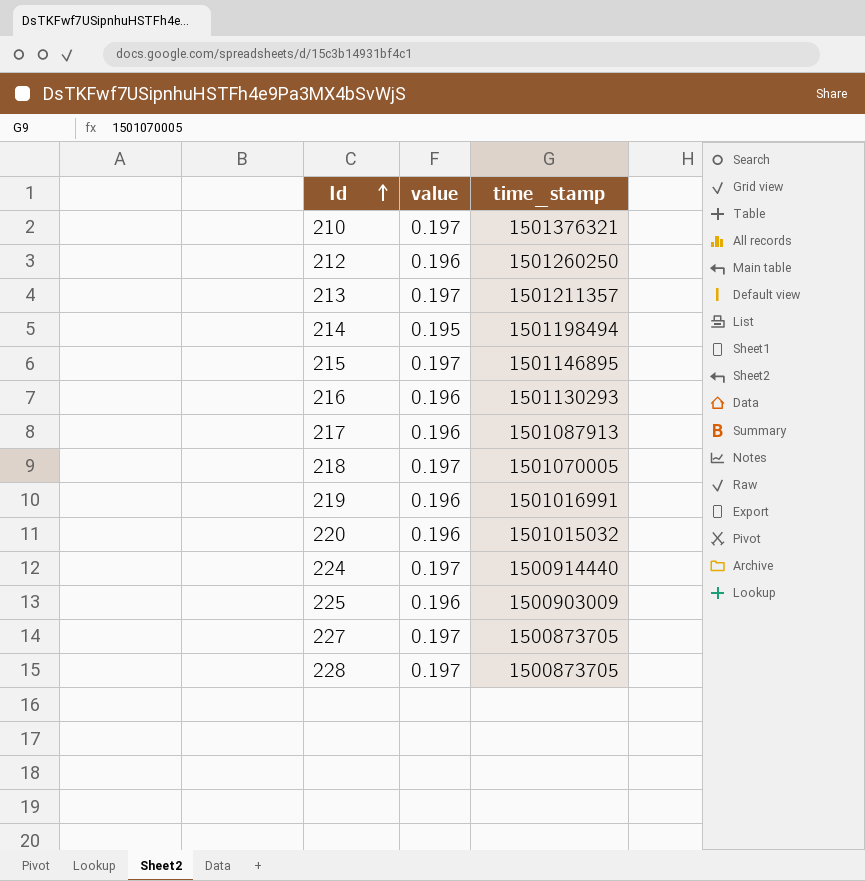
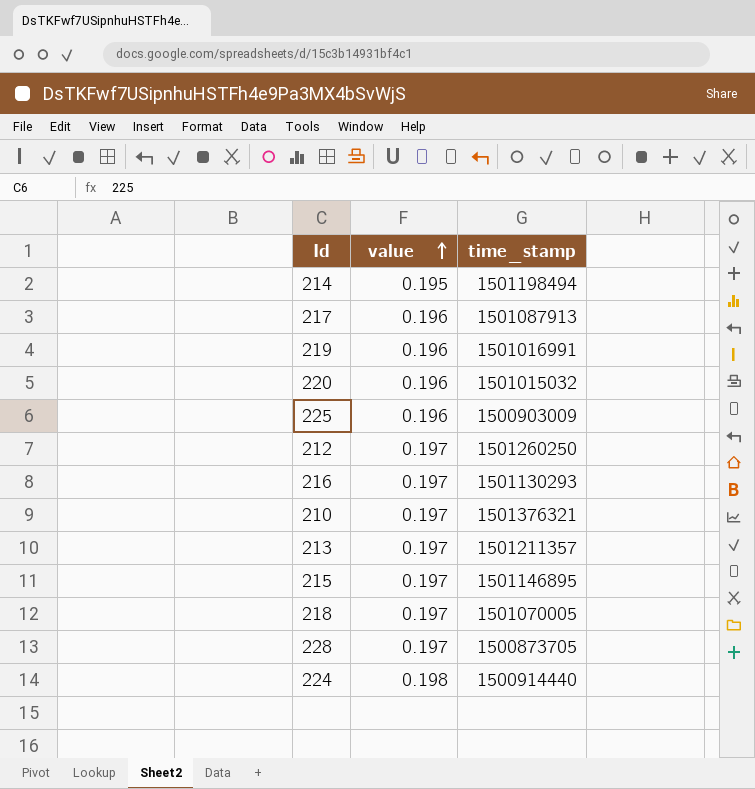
row order: Id ascending -> value ascending
row 227: 0.197 | 1500873705 -> none
212 | value: 0.196 -> 0.197
216 | value: 0.196 -> 0.197
224 | value: 0.197 -> 0.198

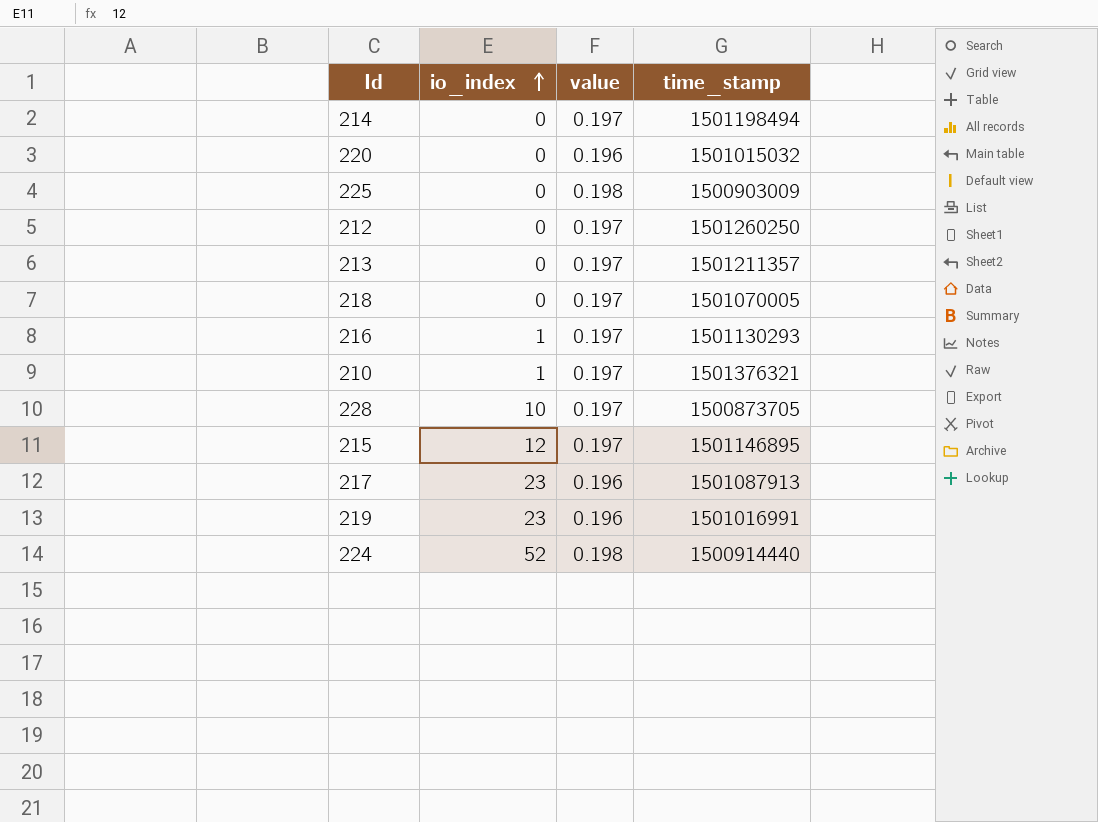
row order: value ascending -> io_index ascending
column io_index | position: none -> 2
214 | value: 0.195 -> 0.197
225 | value: 0.196 -> 0.198

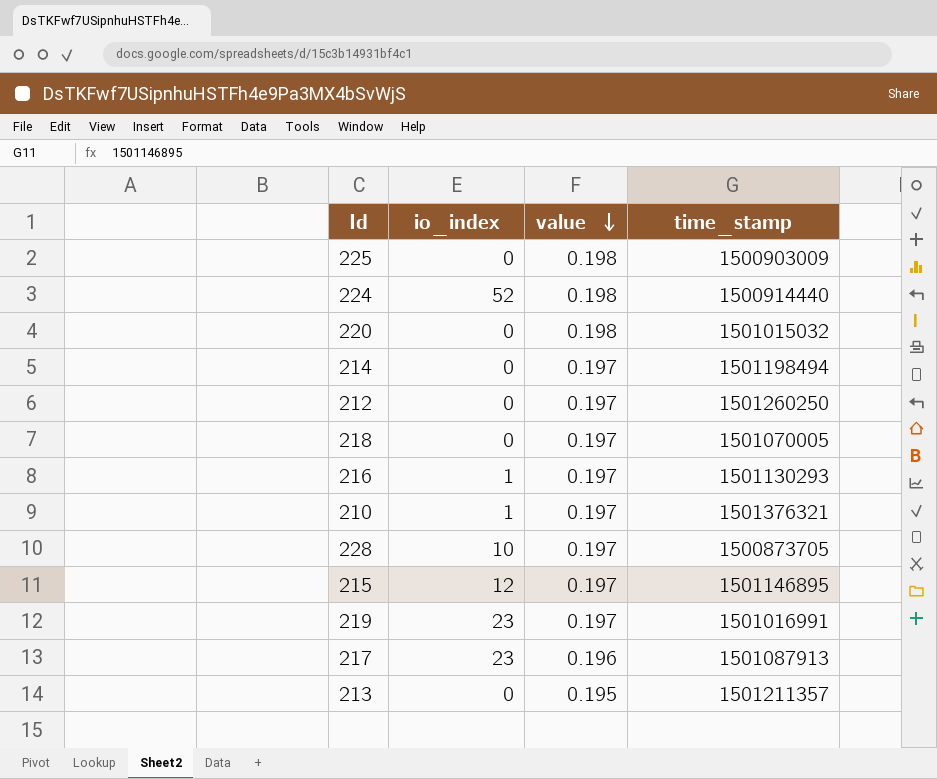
row order: io_index ascending -> value descending
220 | value: 0.196 -> 0.198
219 | value: 0.196 -> 0.197
213 | value: 0.197 -> 0.195

